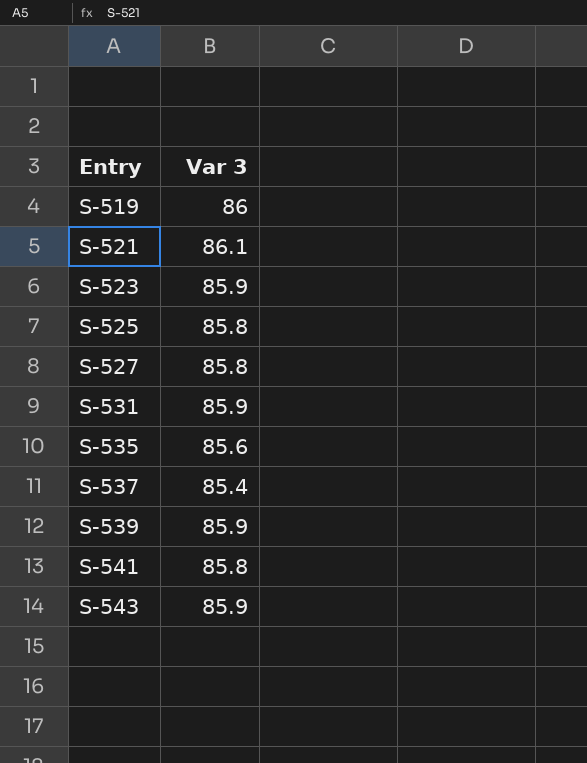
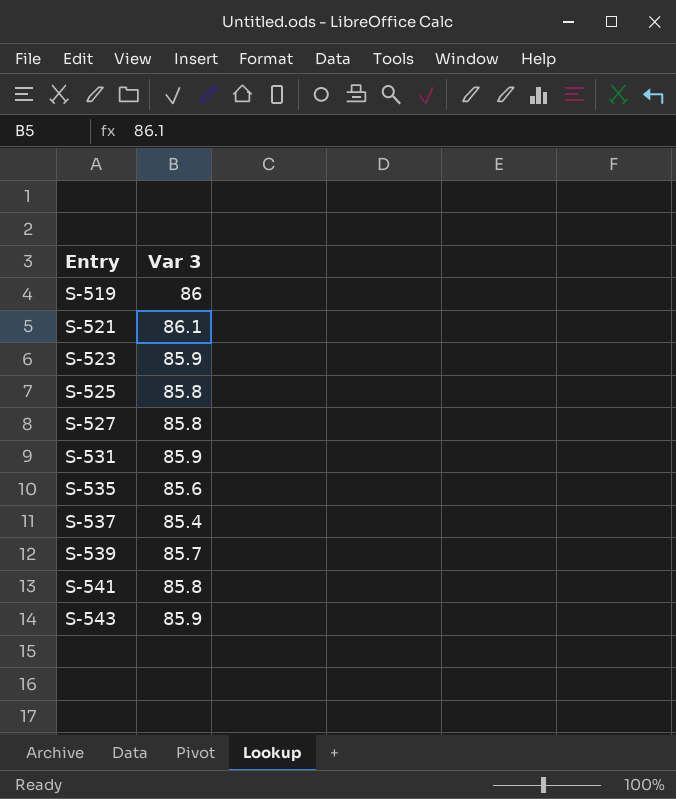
S-539 | Var 3: 85.9 -> 85.7

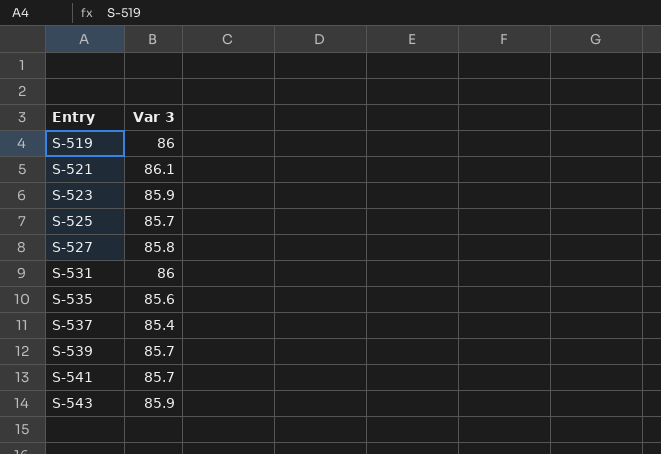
S-525 | Var 3: 85.8 -> 85.7
S-531 | Var 3: 85.9 -> 86
S-541 | Var 3: 85.8 -> 85.7

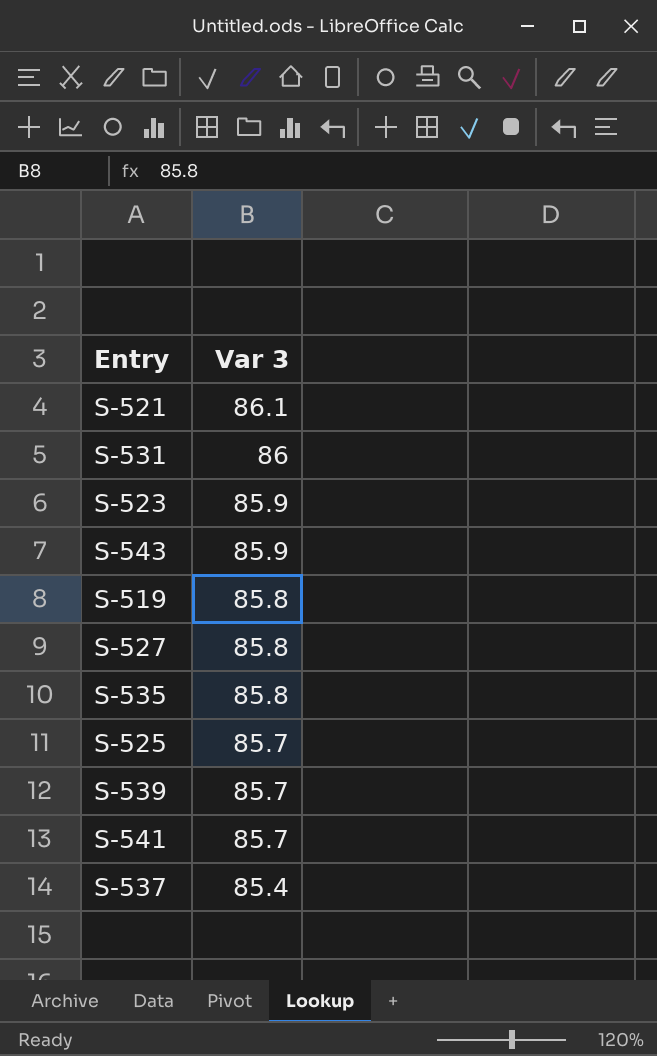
row order: Entry ascending -> Var 3 descending
S-519 | Var 3: 86 -> 85.8
S-535 | Var 3: 85.6 -> 85.8

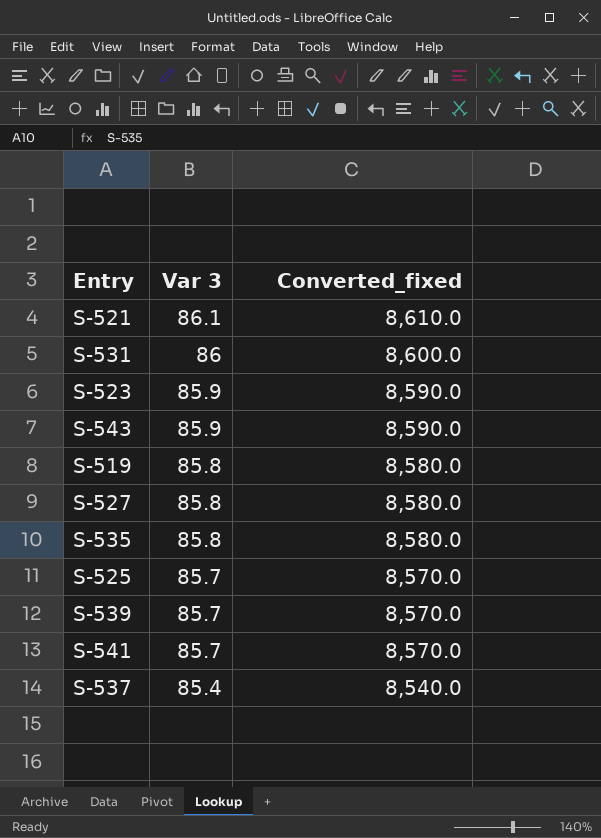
column Converted_fixed | formula: none -> [Var 3] * 100

